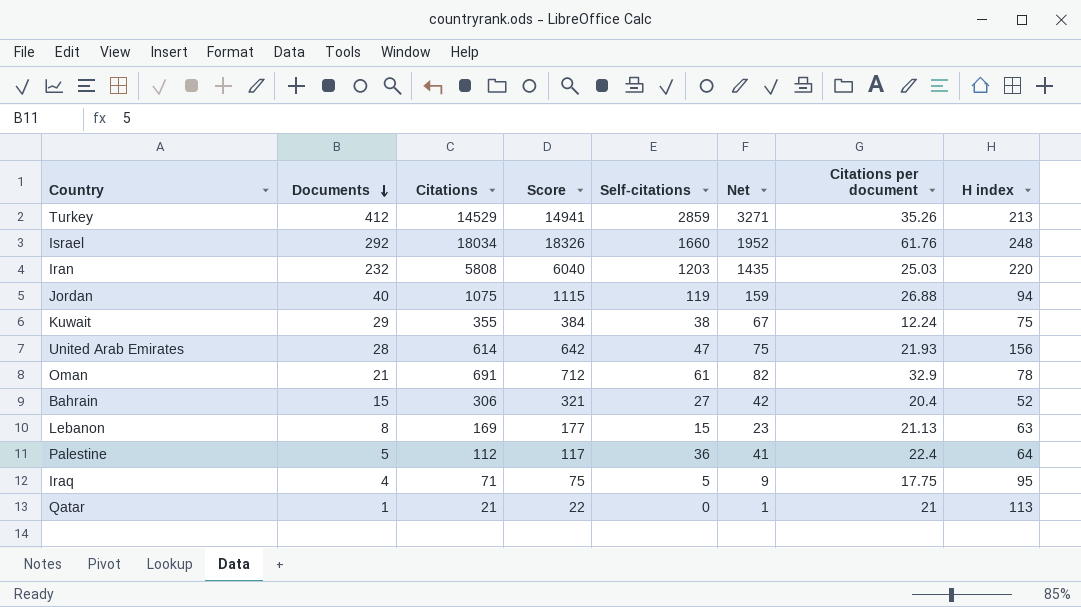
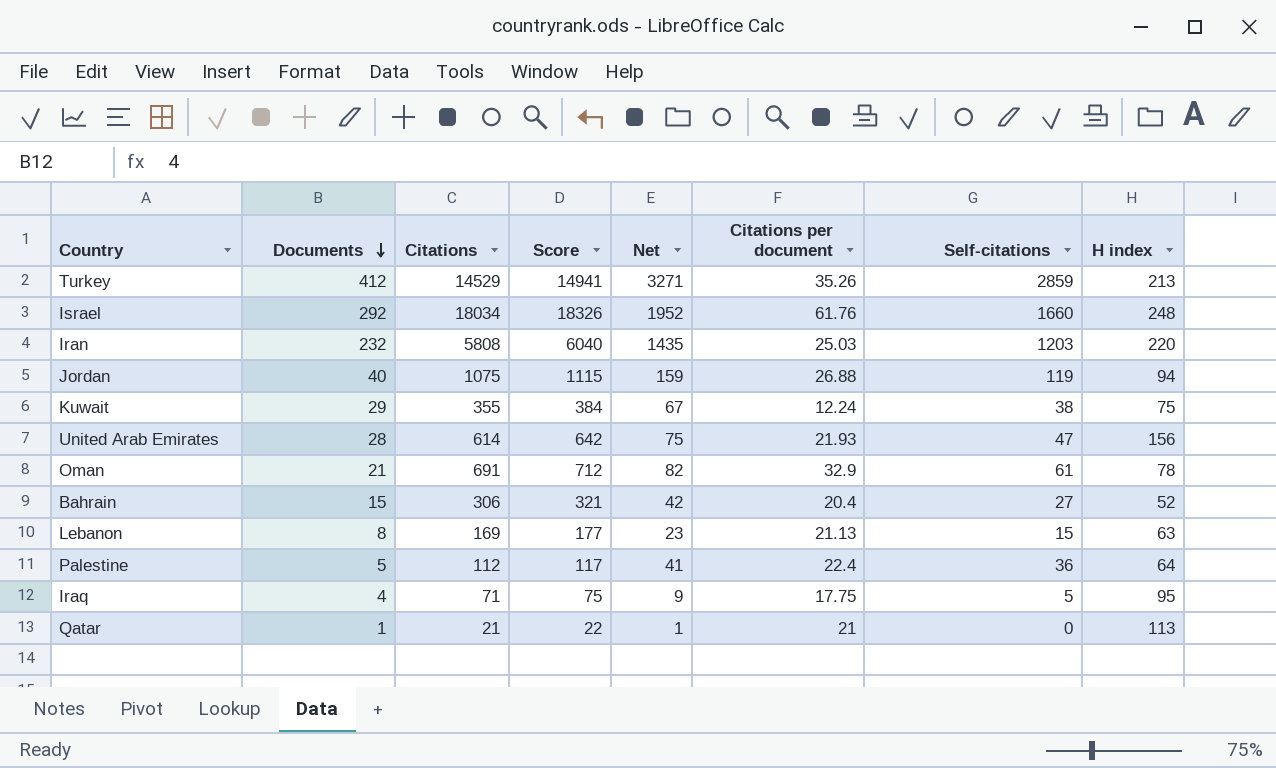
column Self-citations | position: 5 -> 7

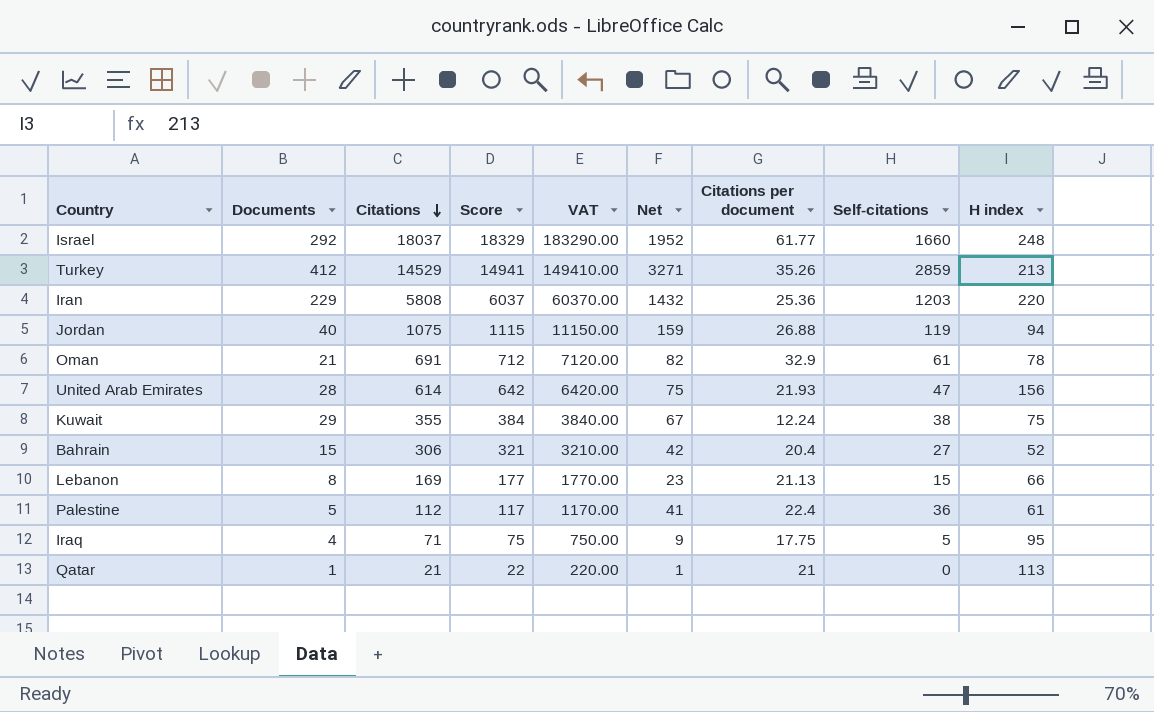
row order: Documents descending -> Citations descending
column VAT | formula: none -> [Score] * 10
Israel | Citations: 18034 -> 18037
Israel | Score: 18326 -> 18329
Israel | Citations per document: 61.76 -> 61.77
Iran | Documents: 232 -> 229
Iran | Score: 6040 -> 6037
Iran | Net: 1435 -> 1432
Iran | Citations per document: 25.03 -> 25.36
Lebanon | H index: 63 -> 66
Palestine | H index: 64 -> 61

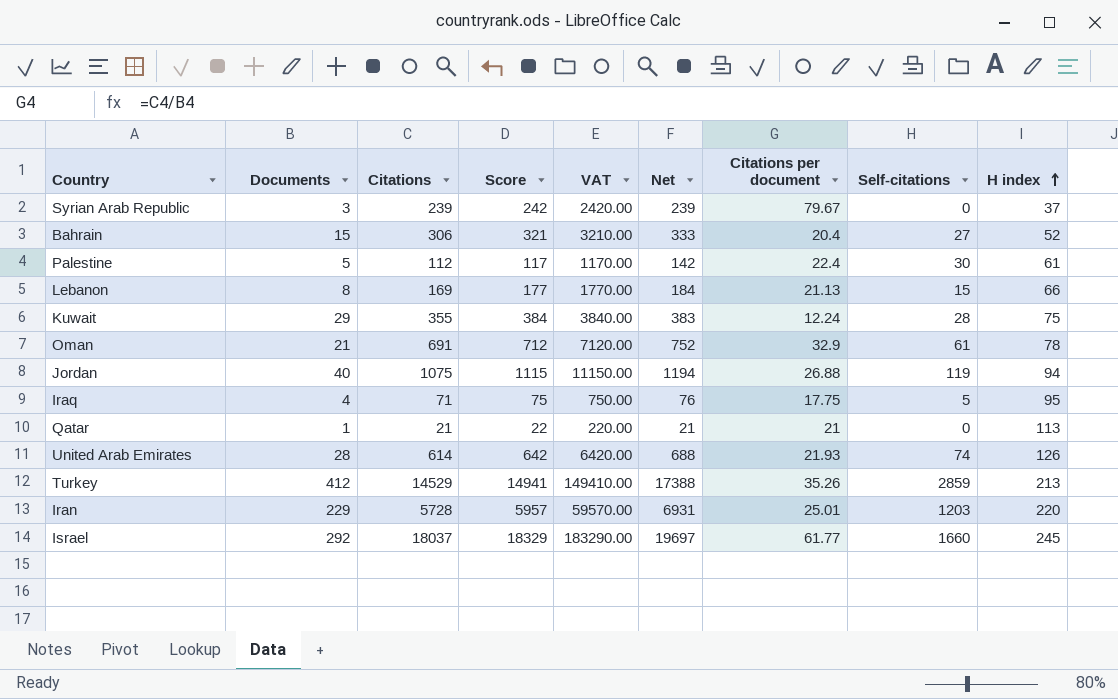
row order: Citations descending -> H index ascending
column Net | formula: [Documents] + [Self-citations] -> [Citations] + [Self-citations]
row Syrian Arab Republic: none -> 3 | 239 | 242 | 2420.00 | 239 | 79.67 | 0 | 37
Palestine | Self-citations: 36 -> 30
Kuwait | Self-citations: 38 -> 28
United Arab Emirates | Self-citations: 47 -> 74
United Arab Emirates | H index: 156 -> 126
Iran | Citations: 5808 -> 5728
Iran | Score: 6037 -> 5957
Iran | VAT: 60370.00 -> 59570.00
Iran | Citations per document: 25.36 -> 25.01
Israel | H index: 248 -> 245

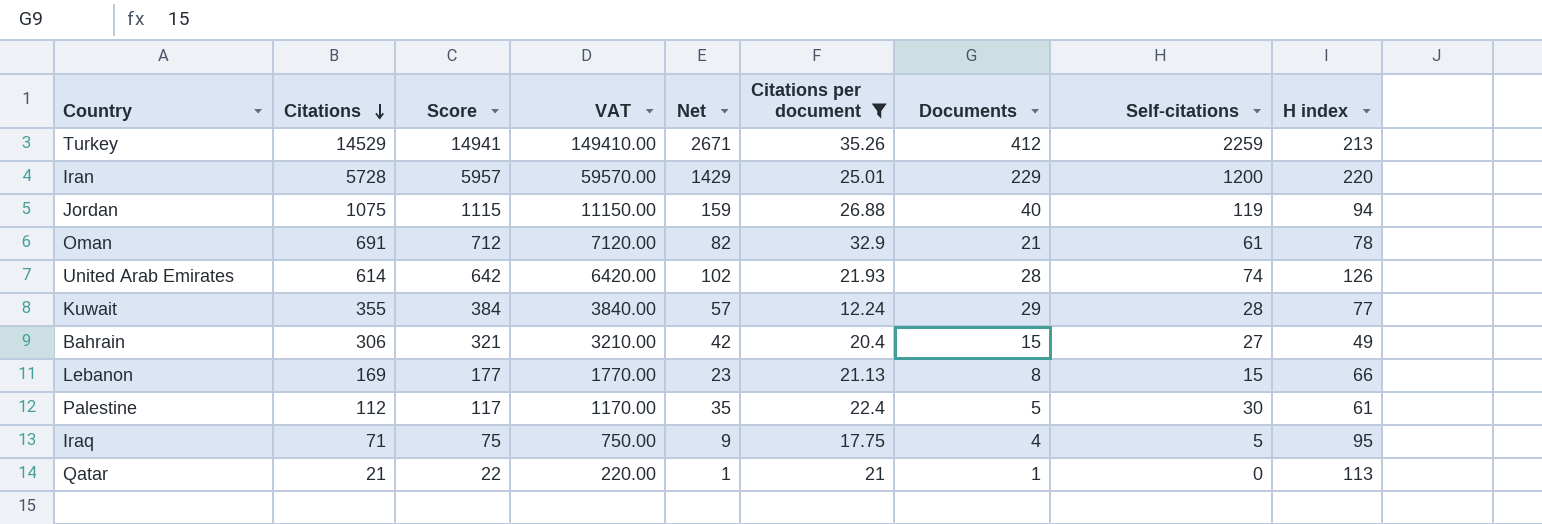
filter: none -> Citations per document <= 35.26
row order: H index ascending -> Citations descending
column Net | formula: [Citations] + [Self-citations] -> [Documents] + [Self-citations]
column Documents | position: 2 -> 7
Turkey | Self-citations: 2859 -> 2259
Iran | Self-citations: 1203 -> 1200
Kuwait | H index: 75 -> 77
Bahrain | H index: 52 -> 49

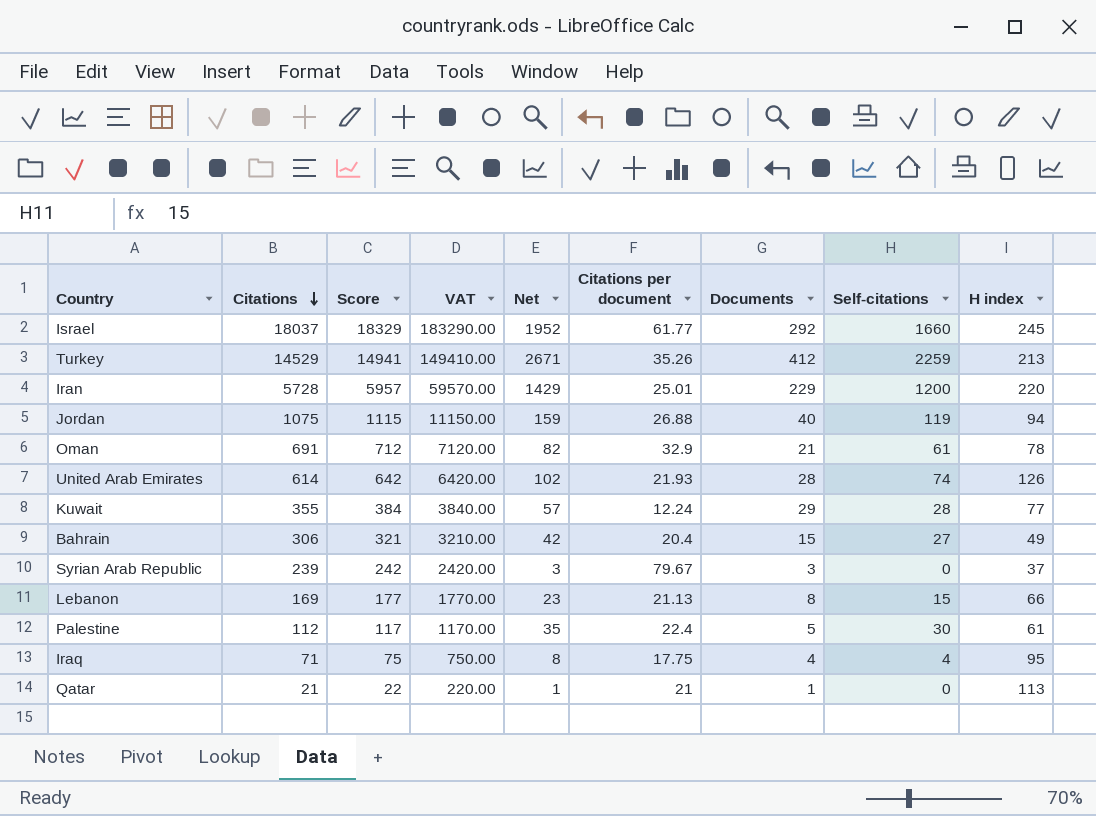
filter: Citations per document <= 35.26 -> none
Iraq | Net: 9 -> 8
Iraq | Self-citations: 5 -> 4

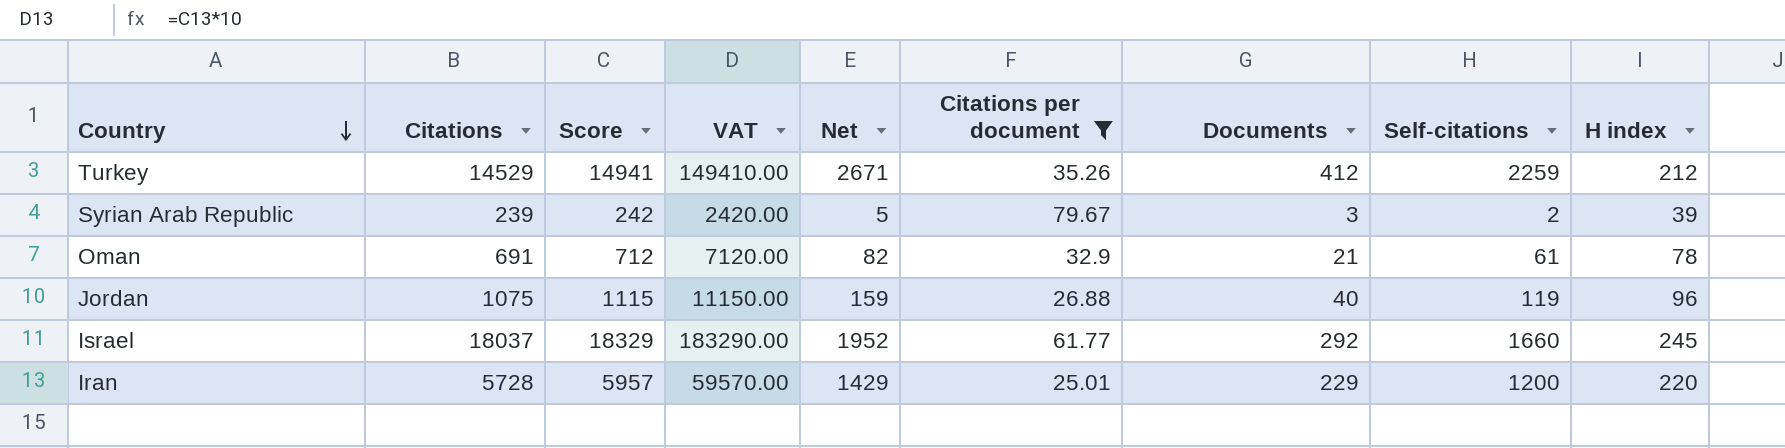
filter: none -> Citations per document >= 25.01
row order: Citations descending -> Country descending
Turkey | H index: 213 -> 212
Syrian Arab Republic | Net: 3 -> 5
Syrian Arab Republic | Self-citations: 0 -> 2
Syrian Arab Republic | H index: 37 -> 39
Jordan | H index: 94 -> 96

